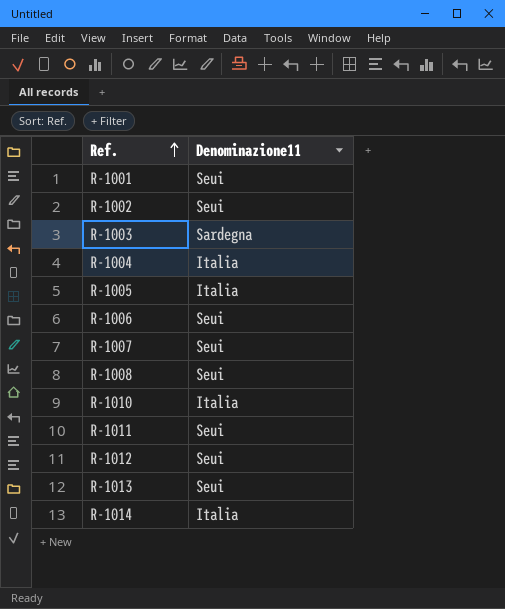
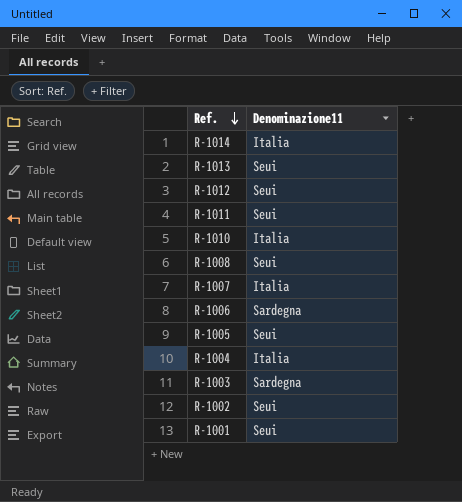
row order: Ref. ascending -> Ref. descending
R-1007 | Denominazione11: Seui -> Italia
R-1006 | Denominazione11: Seui -> Sardegna
R-1005 | Denominazione11: Italia -> Seui

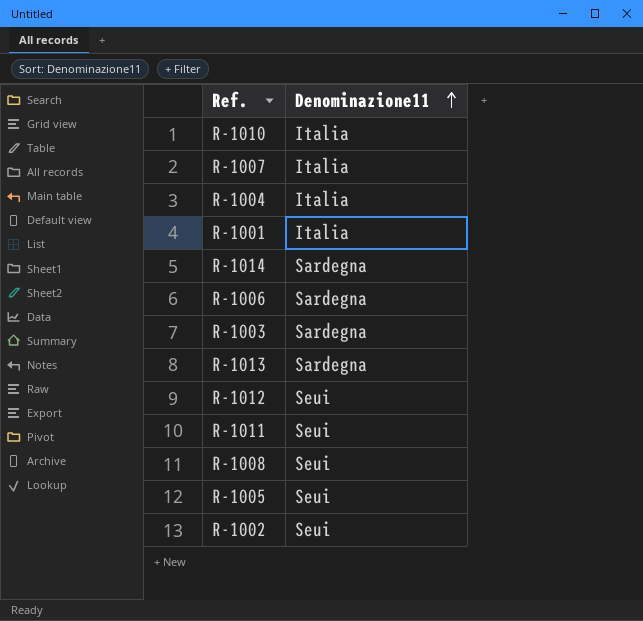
row order: Ref. descending -> Denominazione11 ascending
R-1001 | Denominazione11: Seui -> Italia
R-1014 | Denominazione11: Italia -> Sardegna
R-1013 | Denominazione11: Seui -> Sardegna

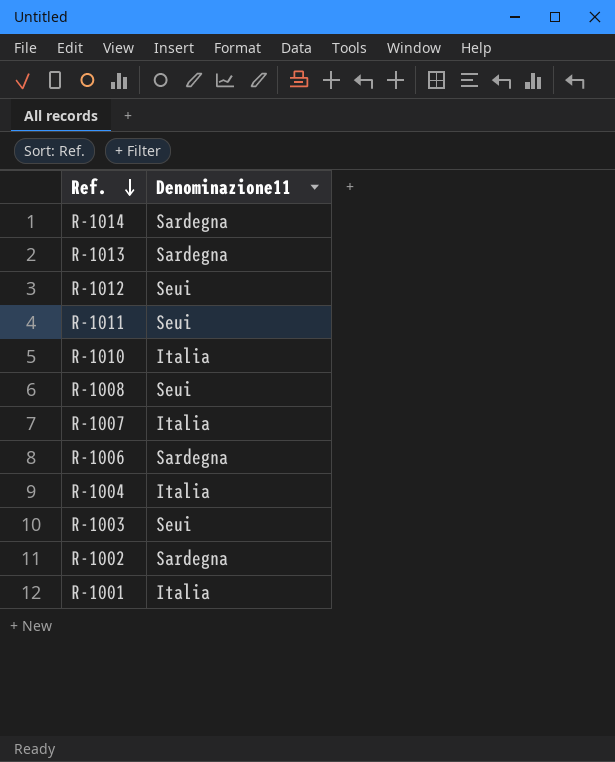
row order: Denominazione11 ascending -> Ref. descending
row R-1005: Seui -> none
R-1003 | Denominazione11: Sardegna -> Seui
R-1002 | Denominazione11: Seui -> Sardegna

